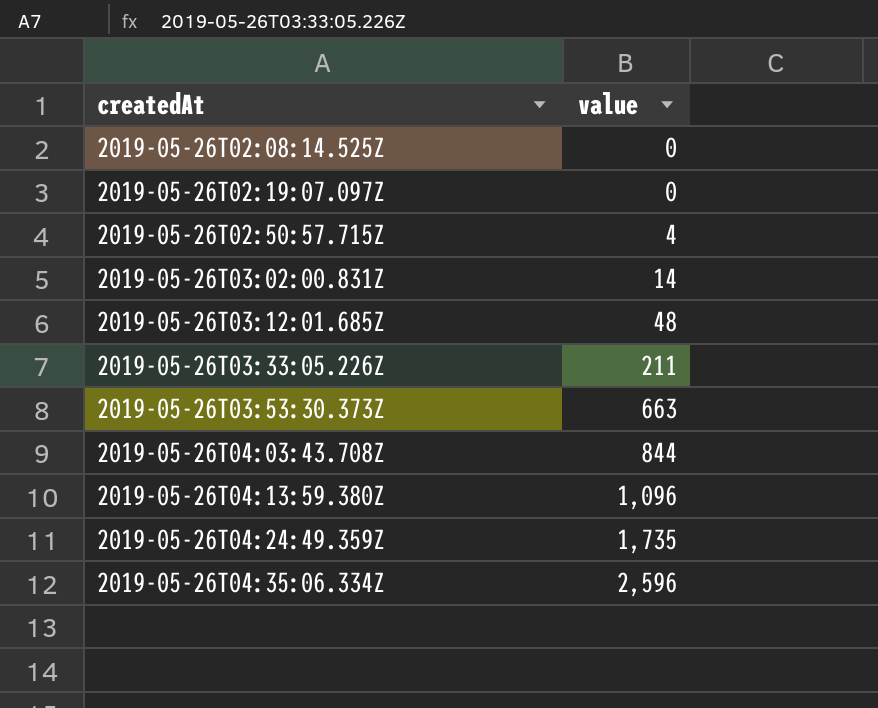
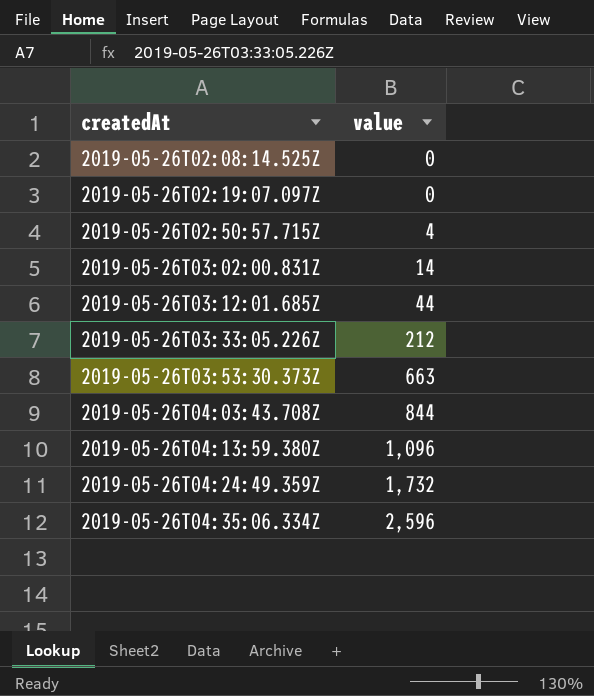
2019-05-26T03:12:01.685Z | value: 48 -> 44
2019-05-26T03:33:05.226Z | value: 211 -> 212
2019-05-26T04:24:49.359Z | value: 1,735 -> 1,732

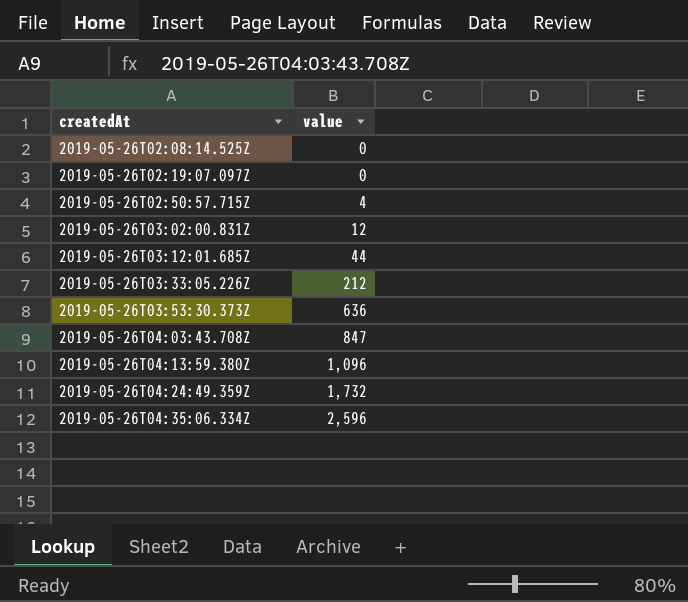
2019-05-26T03:02:00.831Z | value: 14 -> 12
2019-05-26T03:53:30.373Z | value: 663 -> 636
2019-05-26T04:03:43.708Z | value: 844 -> 847

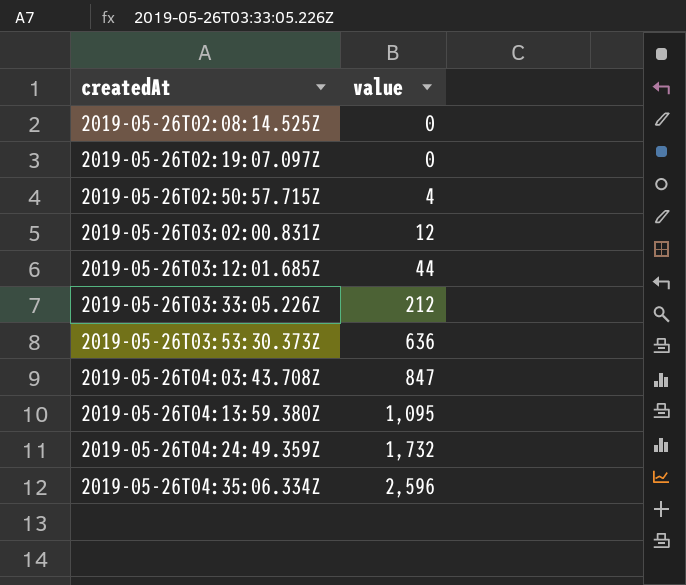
2019-05-26T04:13:59.380Z | value: 1,096 -> 1,095

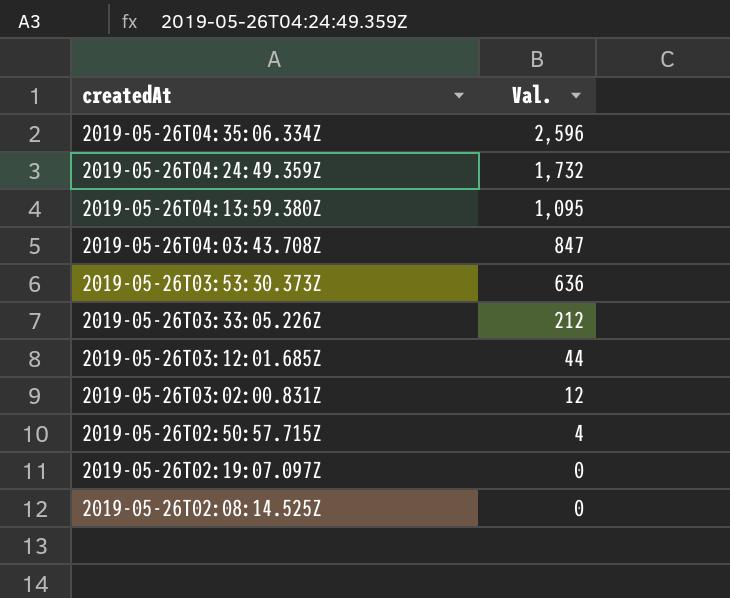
row order: createdAt ascending -> createdAt descending
column name: value -> Val.

